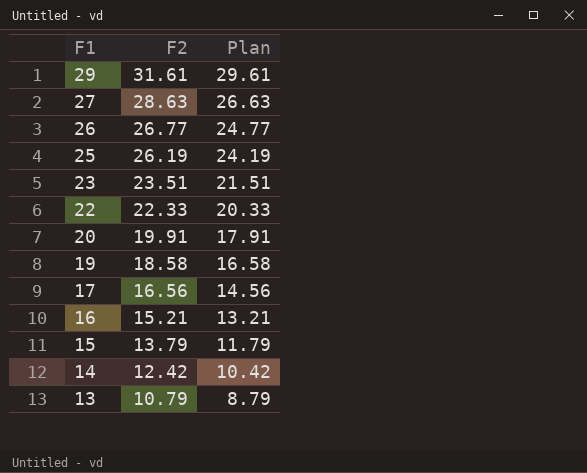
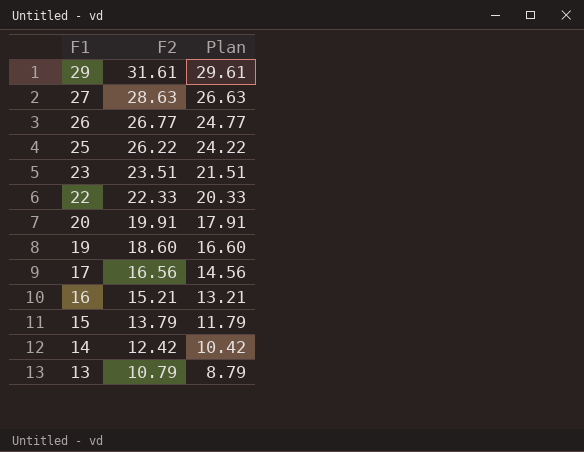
25 | F2: 26.19 -> 26.22
25 | Plan: 24.19 -> 24.22
19 | F2: 18.58 -> 18.60
19 | Plan: 16.58 -> 16.60

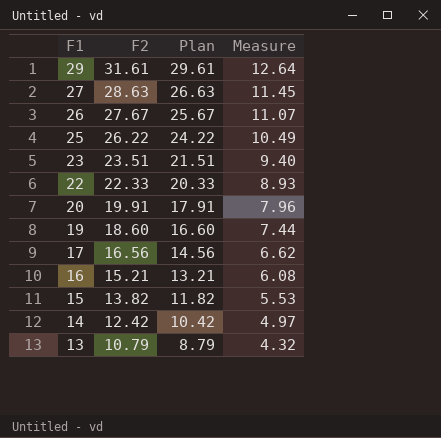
column Measure | formula: none -> [F2] * 0.4
26 | F2: 26.77 -> 27.67
26 | Plan: 24.77 -> 25.67
15 | F2: 13.79 -> 13.82
15 | Plan: 11.79 -> 11.82

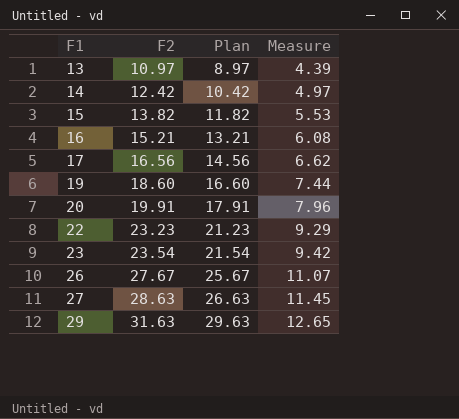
row order: F1 descending -> F1 ascending
row 25: 26.22 | 24.22 | 10.49 -> none
13 | F2: 10.79 -> 10.97
13 | Plan: 8.79 -> 8.97
13 | Measure: 4.32 -> 4.39
22 | F2: 22.33 -> 23.23
22 | Plan: 20.33 -> 21.23
22 | Measure: 8.93 -> 9.29
23 | F2: 23.51 -> 23.54
23 | Plan: 21.51 -> 21.54
23 | Measure: 9.40 -> 9.42
29 | F2: 31.61 -> 31.63
29 | Plan: 29.61 -> 29.63
29 | Measure: 12.64 -> 12.65

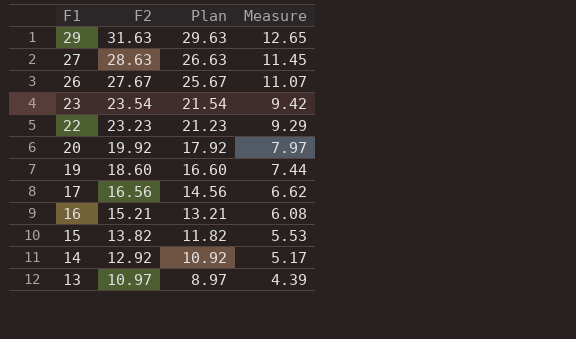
row order: F1 ascending -> F1 descending
20 | F2: 19.91 -> 19.92
20 | Plan: 17.91 -> 17.92
20 | Measure: 7.96 -> 7.97
14 | F2: 12.42 -> 12.92
14 | Plan: 10.42 -> 10.92
14 | Measure: 4.97 -> 5.17

